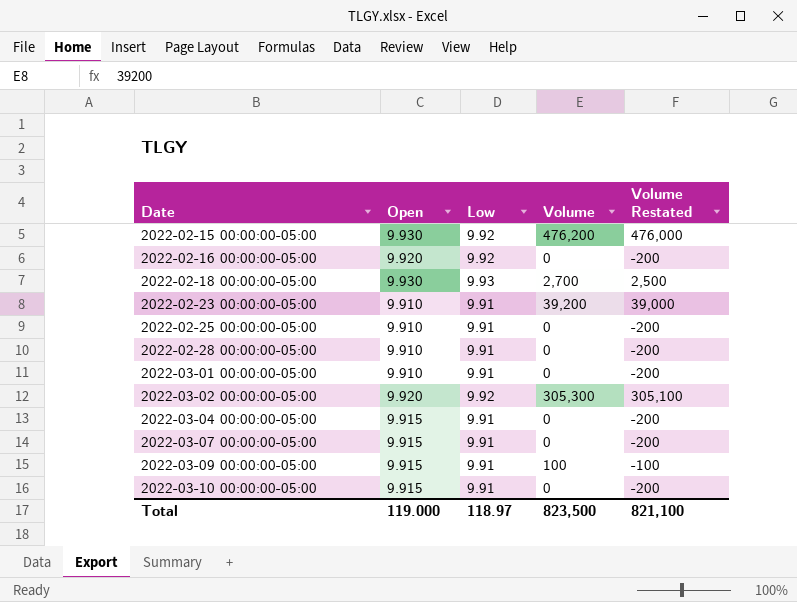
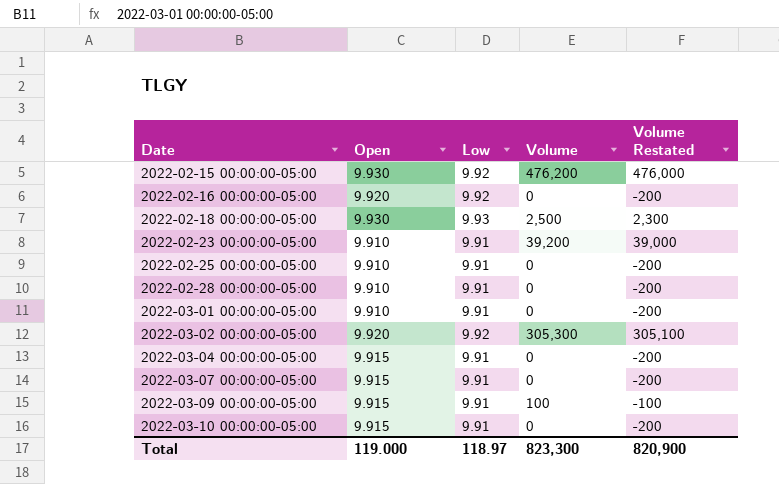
2022-02-18 00:00:00-05:00 | Volume: 2,700 -> 2,500
2022-02-18 00:00:00-05:00 | Volume Restated: 2,500 -> 2,300
Total | Volume: 823,500 -> 823,300
Total | Volume Restated: 821,100 -> 820,900

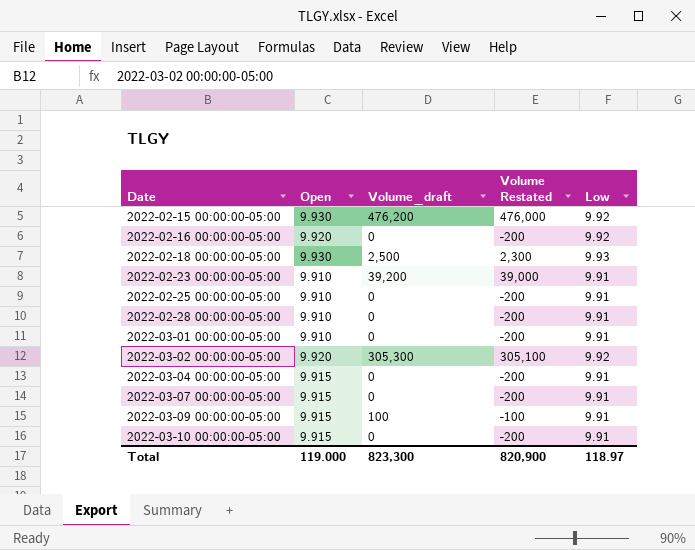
column name: Volume -> Volume_draft
column Low | position: 3 -> 5

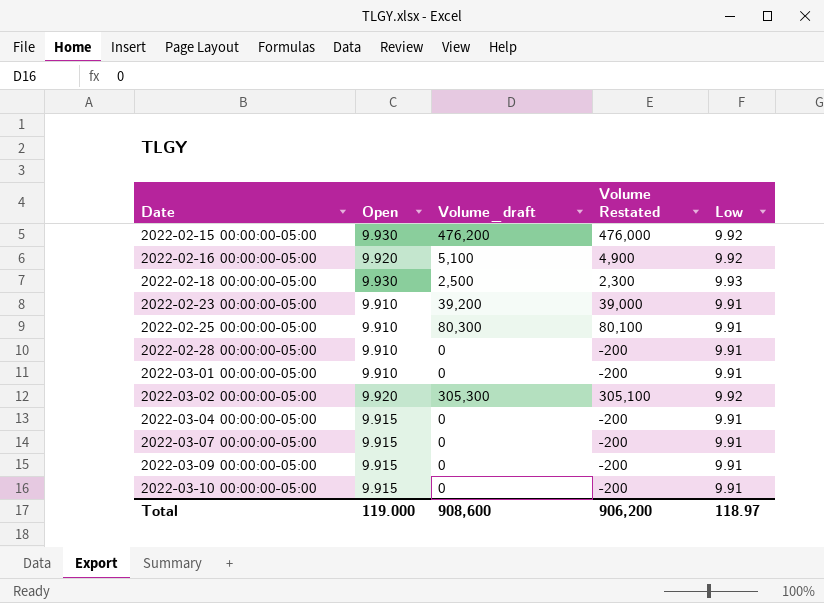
2022-02-16 00:00:00-05:00 | Volume_draft: 0 -> 5,100
2022-02-16 00:00:00-05:00 | Volume Restated: -200 -> 4,900
2022-02-25 00:00:00-05:00 | Volume_draft: 0 -> 80,300
2022-02-25 00:00:00-05:00 | Volume Restated: -200 -> 80,100
2022-03-09 00:00:00-05:00 | Volume_draft: 100 -> 0
2022-03-09 00:00:00-05:00 | Volume Restated: -100 -> -200
Total | Volume_draft: 823,300 -> 908,600
Total | Volume Restated: 820,900 -> 906,200

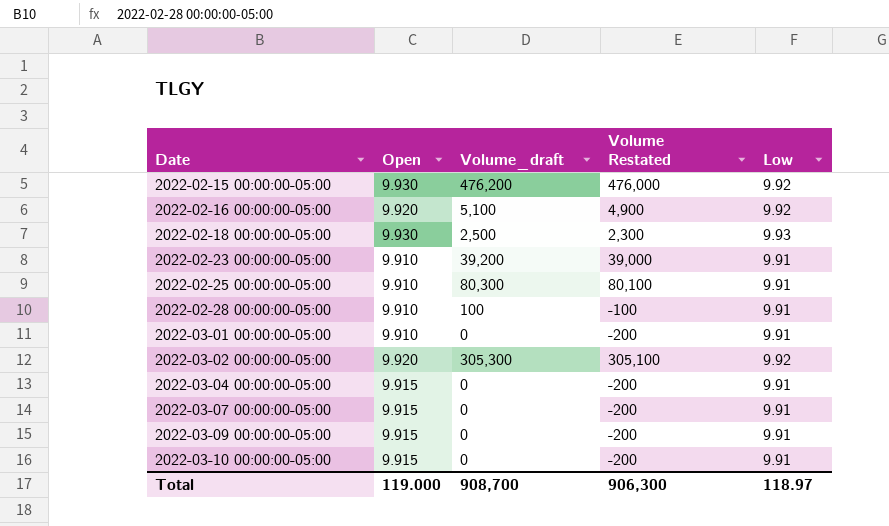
2022-02-28 00:00:00-05:00 | Volume_draft: 0 -> 100
2022-02-28 00:00:00-05:00 | Volume Restated: -200 -> -100
Total | Volume_draft: 908,600 -> 908,700
Total | Volume Restated: 906,200 -> 906,300

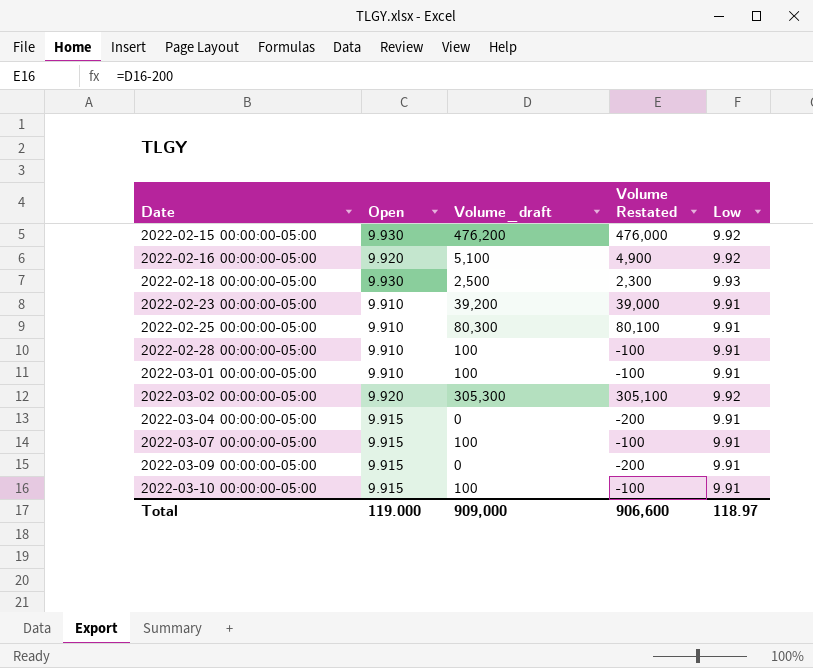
2022-03-01 00:00:00-05:00 | Volume_draft: 0 -> 100
2022-03-01 00:00:00-05:00 | Volume Restated: -200 -> -100
2022-03-07 00:00:00-05:00 | Volume_draft: 0 -> 100
2022-03-07 00:00:00-05:00 | Volume Restated: -200 -> -100
2022-03-10 00:00:00-05:00 | Volume_draft: 0 -> 100
2022-03-10 00:00:00-05:00 | Volume Restated: -200 -> -100
Total | Volume_draft: 908,700 -> 909,000
Total | Volume Restated: 906,300 -> 906,600

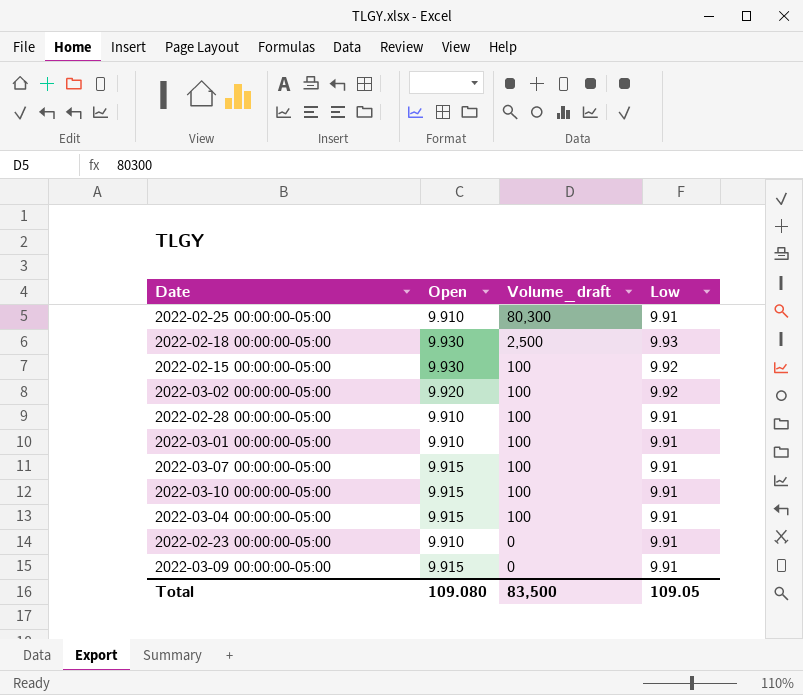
row order: Date ascending -> Volume_draft descending
column Volume Restated | formula: [Volume_draft] - 200 -> none
row 2022-02-16 00:00:00-05:00: 9.920 | 5,100 | 4,900 | 9.92 -> none
2022-02-15 00:00:00-05:00 | Volume_draft: 476,200 -> 100
2022-03-02 00:00:00-05:00 | Volume_draft: 305,300 -> 100
2022-03-04 00:00:00-05:00 | Volume_draft: 0 -> 100
2022-02-23 00:00:00-05:00 | Volume_draft: 39,200 -> 0
Total | Open: 119.000 -> 109.080
Total | Volume_draft: 909,000 -> 83,500
Total | Low: 118.97 -> 109.05

